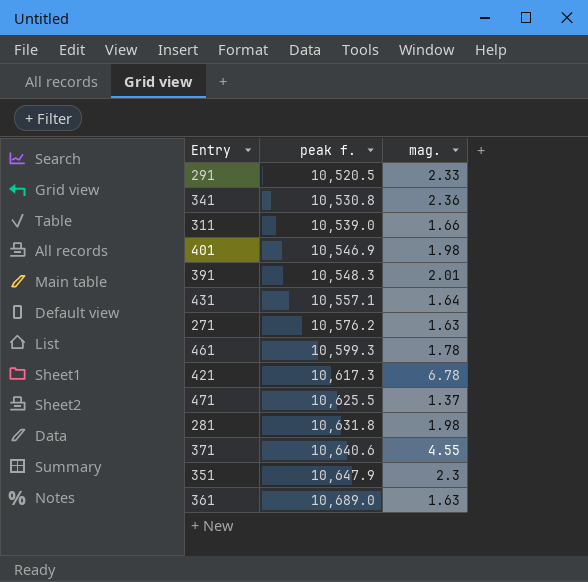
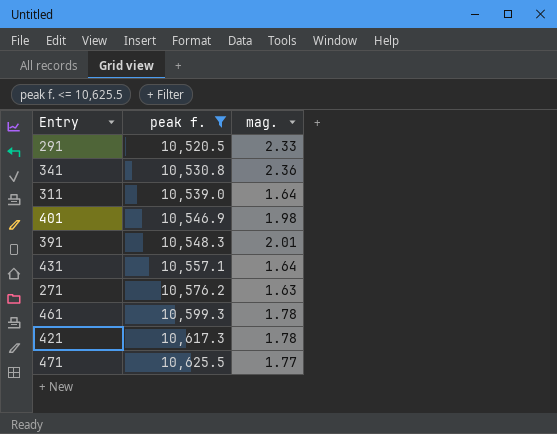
filter: none -> peak f. <= 10,625.5
311 | mag.: 1.66 -> 1.64
421 | mag.: 6.78 -> 1.78
471 | mag.: 1.37 -> 1.77

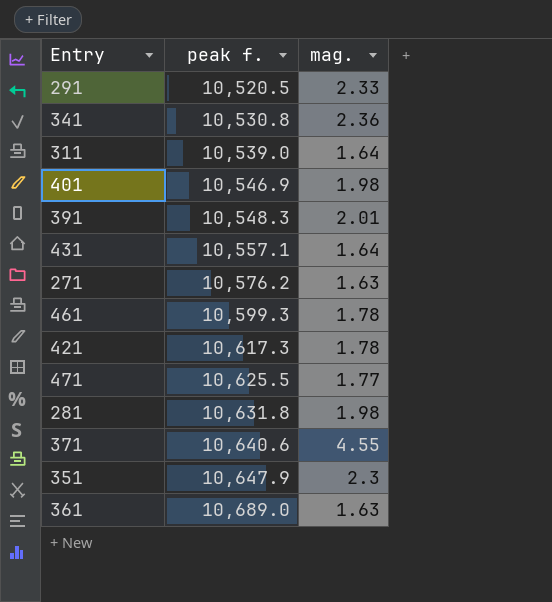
filter: peak f. <= 10,625.5 -> none

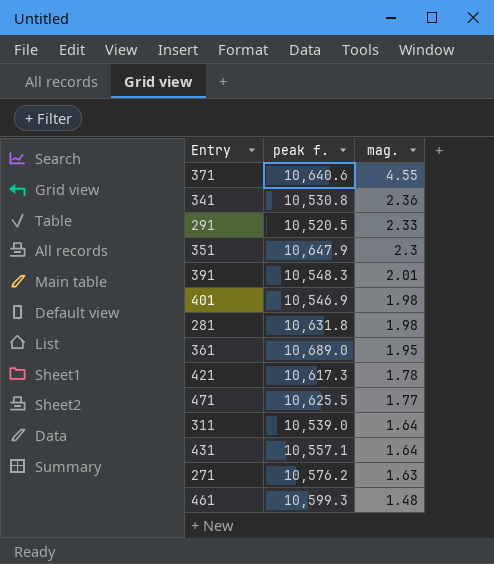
row order: peak f. ascending -> mag. descending
361 | mag.: 1.63 -> 1.95
461 | mag.: 1.78 -> 1.48

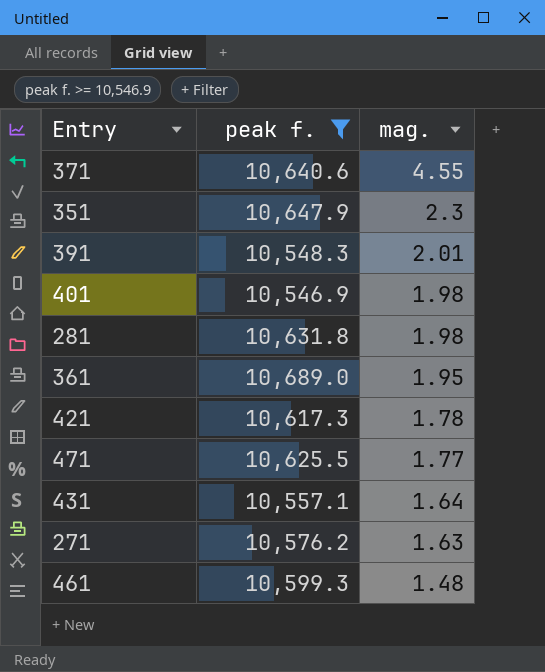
filter: none -> peak f. >= 10,546.9

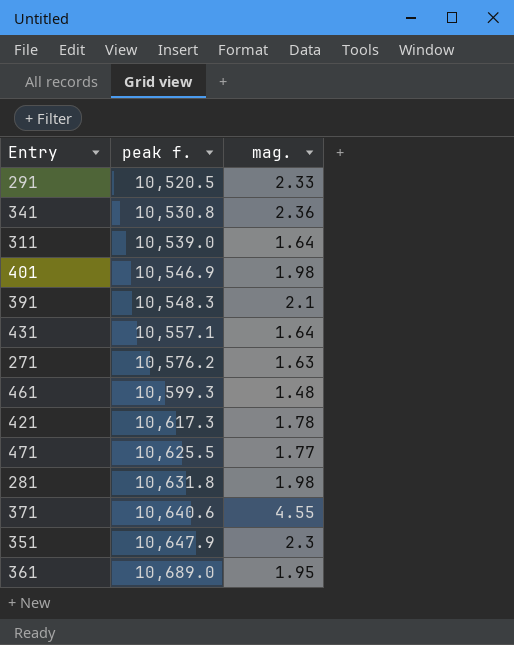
filter: peak f. >= 10,546.9 -> none
row order: mag. descending -> peak f. ascending
391 | mag.: 2.01 -> 2.1

